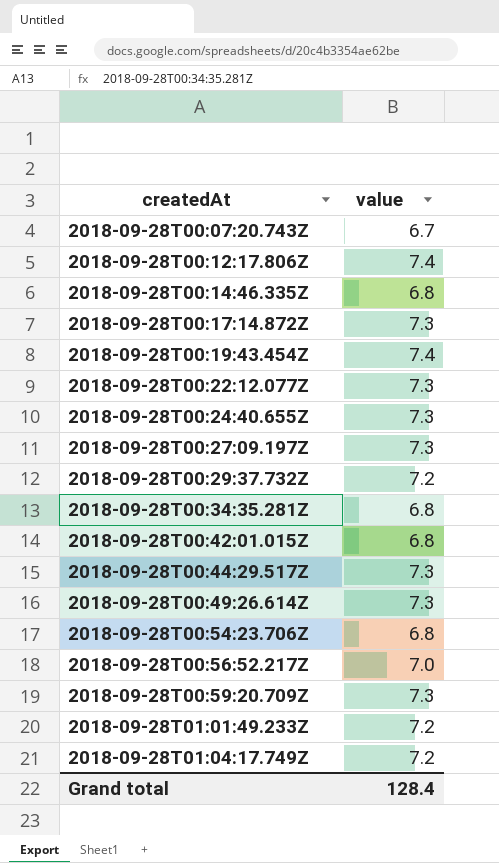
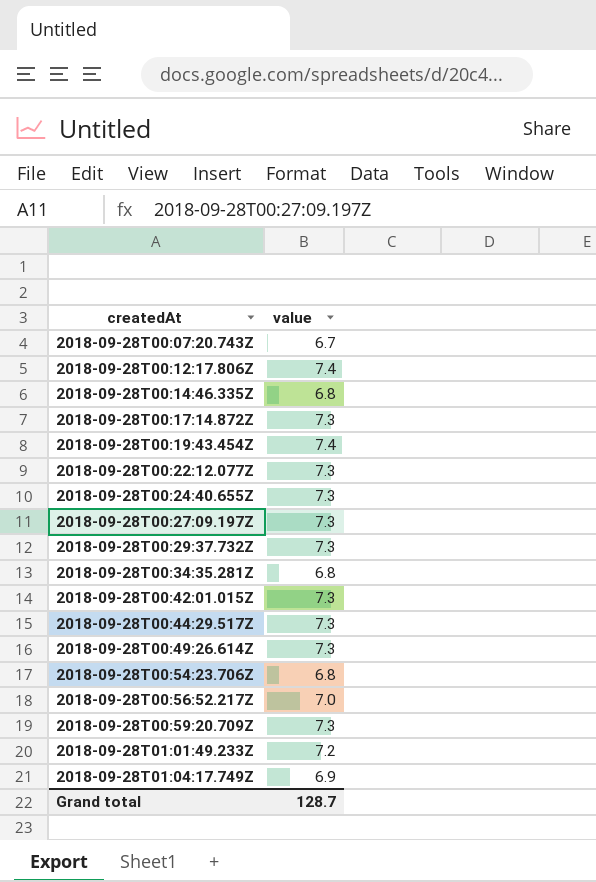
2018-09-28T00:29:37.732Z | value: 7.2 -> 7.3
2018-09-28T00:42:01.015Z | value: 6.8 -> 7.3
2018-09-28T01:04:17.749Z | value: 7.2 -> 6.9
Grand total | value: 128.4 -> 128.7

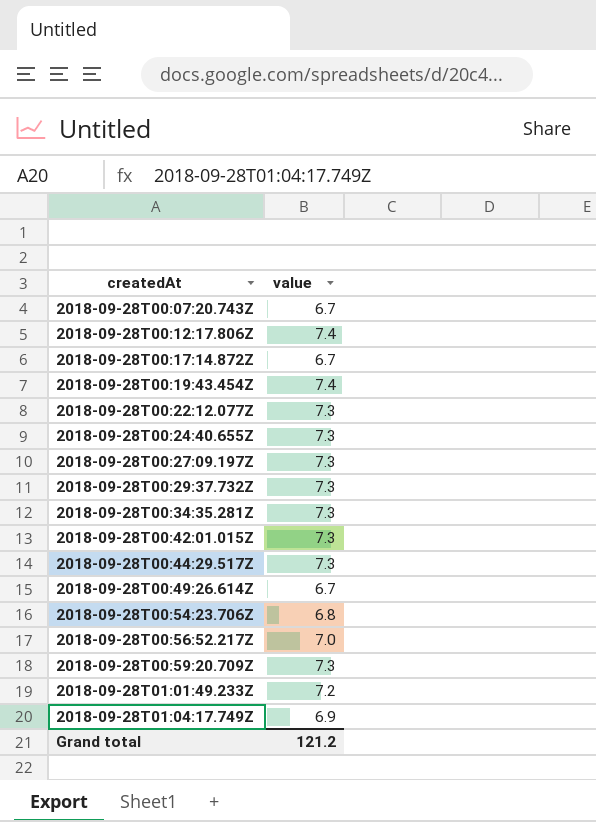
row 2018-09-28T00:14:46.335Z: 6.8 -> none
2018-09-28T00:17:14.872Z | value: 7.3 -> 6.7
2018-09-28T00:34:35.281Z | value: 6.8 -> 7.3
2018-09-28T00:49:26.614Z | value: 7.3 -> 6.7
Grand total | value: 128.7 -> 121.2

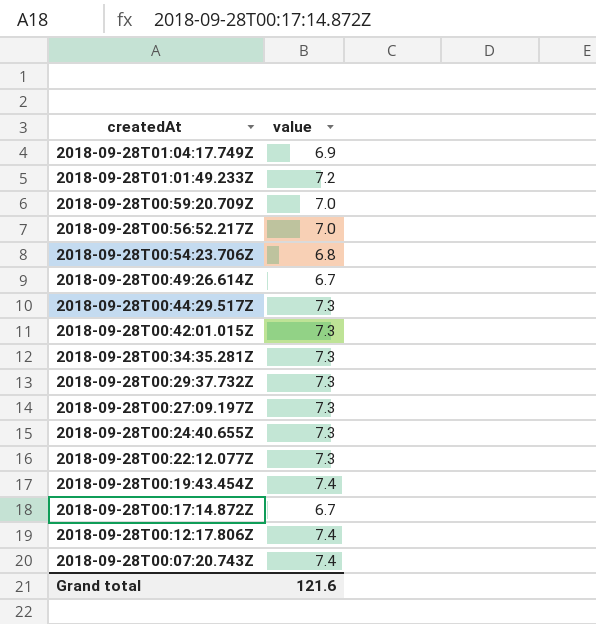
row order: createdAt ascending -> createdAt descending
2018-09-28T00:59:20.709Z | value: 7.3 -> 7.0
2018-09-28T00:07:20.743Z | value: 6.7 -> 7.4
Grand total | value: 121.2 -> 121.6

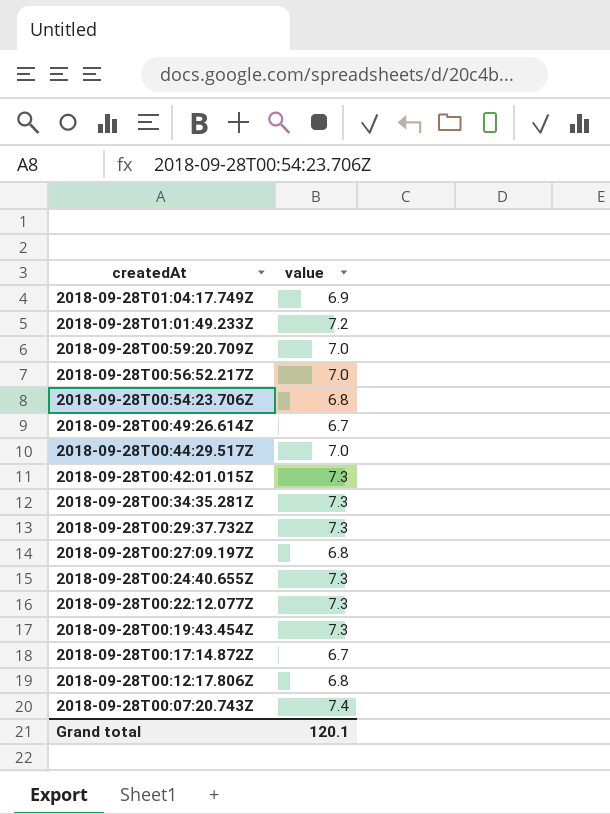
2018-09-28T00:44:29.517Z | value: 7.3 -> 7.0
2018-09-28T00:27:09.197Z | value: 7.3 -> 6.8
2018-09-28T00:19:43.454Z | value: 7.4 -> 7.3
2018-09-28T00:12:17.806Z | value: 7.4 -> 6.8
Grand total | value: 121.6 -> 120.1

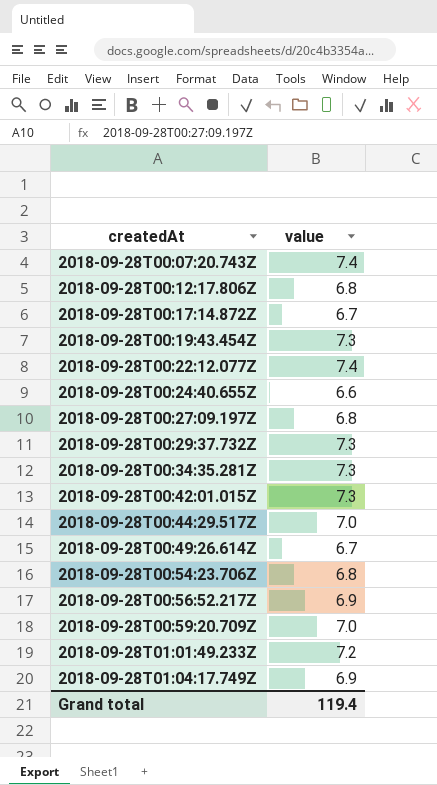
row order: createdAt descending -> createdAt ascending
2018-09-28T00:22:12.077Z | value: 7.3 -> 7.4
2018-09-28T00:24:40.655Z | value: 7.3 -> 6.6
2018-09-28T00:56:52.217Z | value: 7.0 -> 6.9
Grand total | value: 120.1 -> 119.4

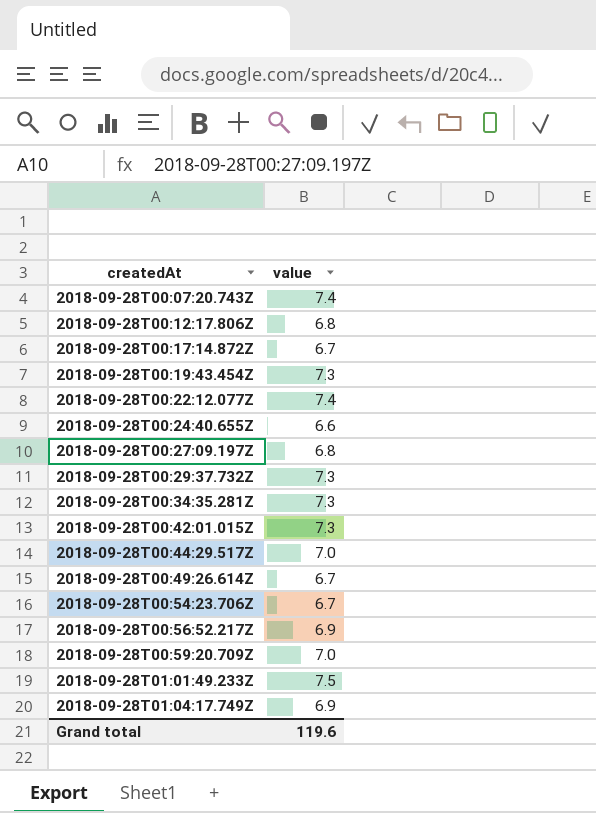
2018-09-28T00:54:23.706Z | value: 6.8 -> 6.7
2018-09-28T01:01:49.233Z | value: 7.2 -> 7.5
Grand total | value: 119.4 -> 119.6

